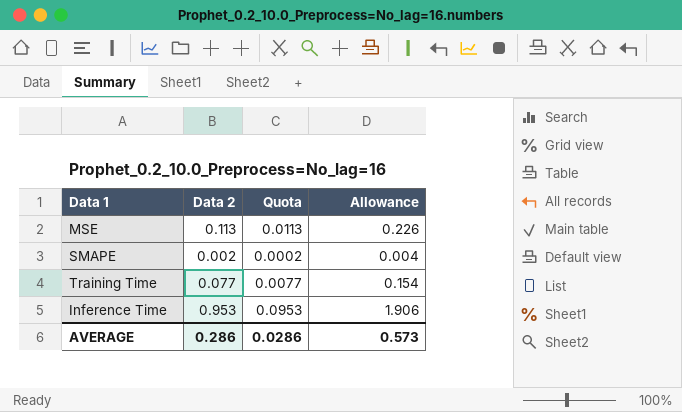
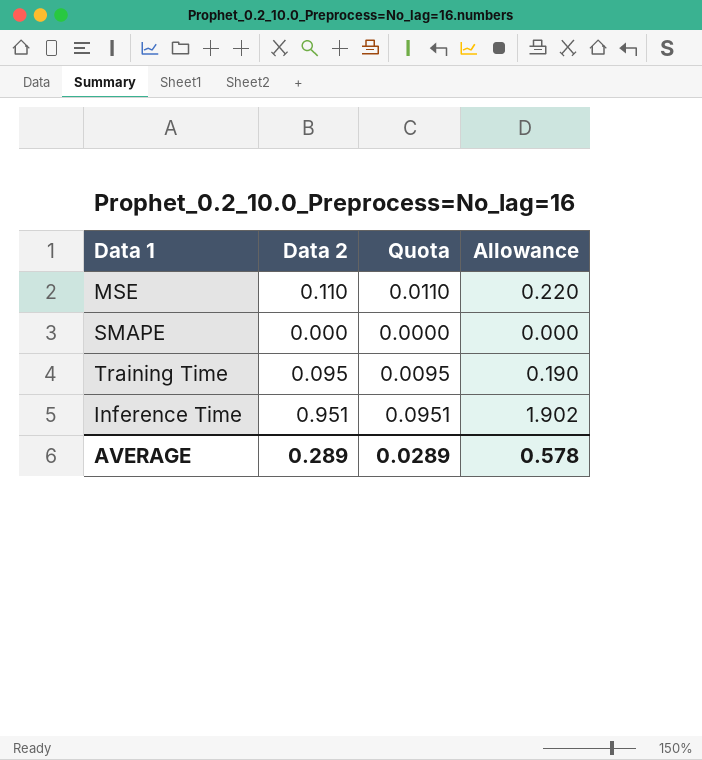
MSE | Data 2: 0.113 -> 0.110
MSE | Quota: 0.0113 -> 0.0110
MSE | Allowance: 0.226 -> 0.220
SMAPE | Data 2: 0.002 -> 0.000
SMAPE | Quota: 0.0002 -> 0.0000
SMAPE | Allowance: 0.004 -> 0.000
Training Time | Data 2: 0.077 -> 0.095
Training Time | Quota: 0.0077 -> 0.0095
Training Time | Allowance: 0.154 -> 0.190
Inference Time | Data 2: 0.953 -> 0.951
Inference Time | Quota: 0.0953 -> 0.0951
Inference Time | Allowance: 1.906 -> 1.902
AVERAGE | Data 2: 0.286 -> 0.289
AVERAGE | Quota: 0.0286 -> 0.0289
AVERAGE | Allowance: 0.573 -> 0.578

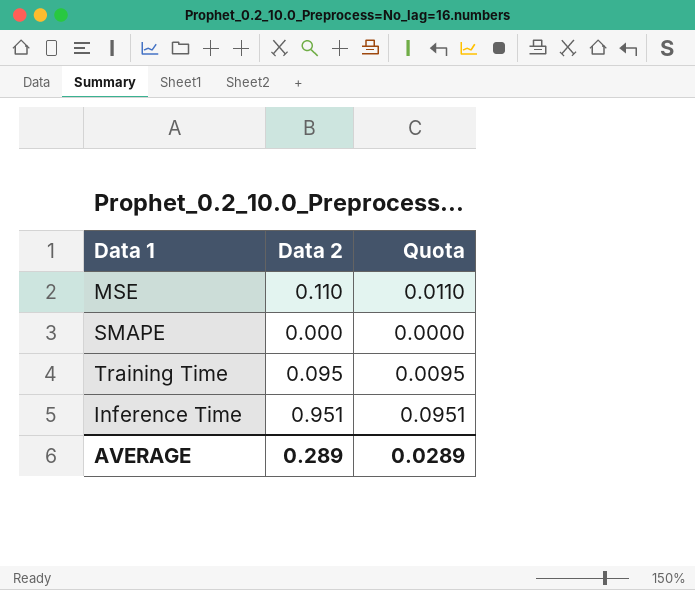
column Allowance | formula: [Data 2] * 2 -> none

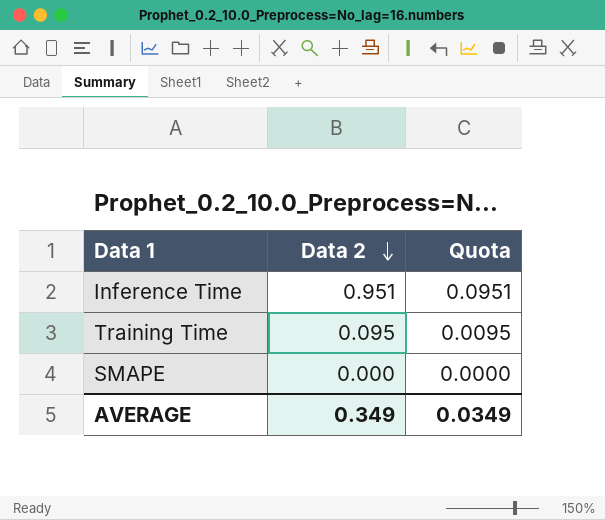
row order: none -> Data 2 descending
row MSE: 0.110 | 0.0110 -> none
AVERAGE | Data 2: 0.289 -> 0.349
AVERAGE | Quota: 0.0289 -> 0.0349

